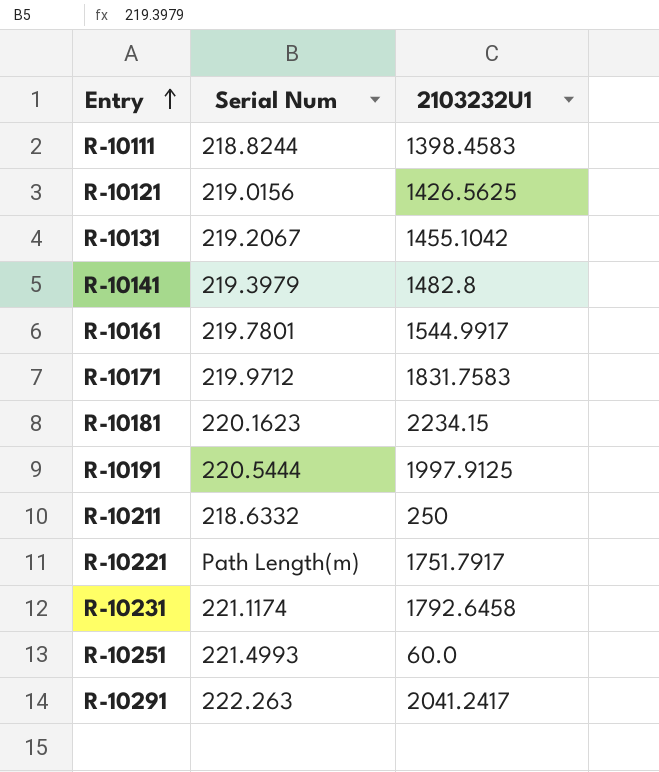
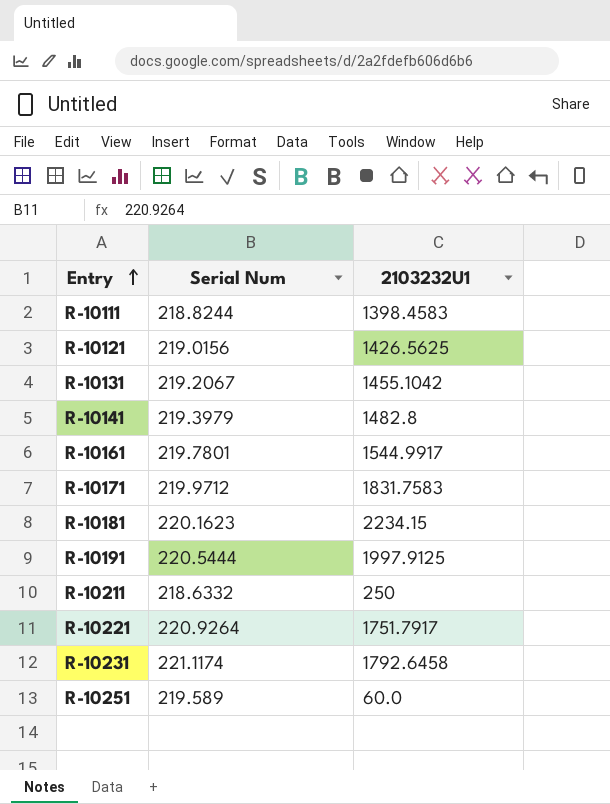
row R-10291: 222.263 | 2041.2417 -> none
R-10221 | Serial Num: Path Length(m) -> 220.9264
R-10251 | Serial Num: 221.4993 -> 219.589

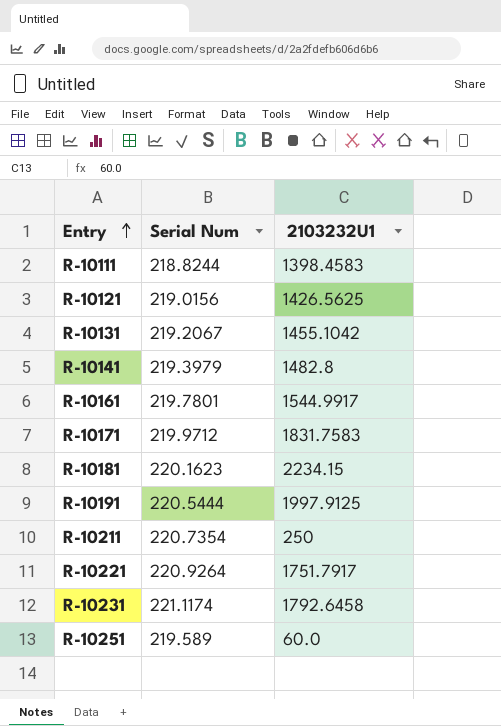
R-10211 | Serial Num: 218.6332 -> 220.7354

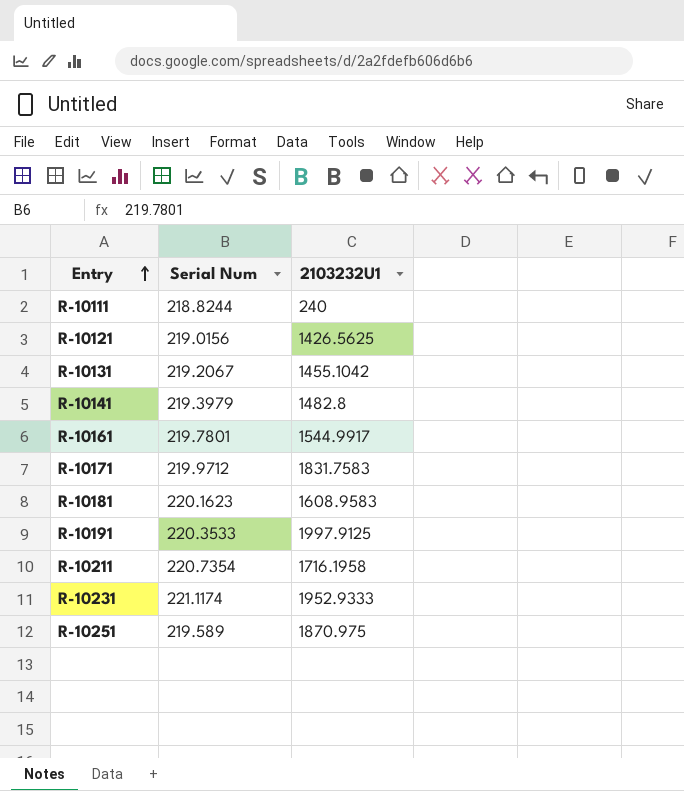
row R-10221: 220.9264 | 1751.7917 -> none
R-10111 | 2103232U1: 1398.4583 -> 240
R-10181 | 2103232U1: 2234.15 -> 1608.9583
R-10191 | Serial Num: 220.5444 -> 220.3533
R-10211 | 2103232U1: 250 -> 1716.1958
R-10231 | 2103232U1: 1792.6458 -> 1952.9333
R-10251 | 2103232U1: 60.0 -> 1870.975

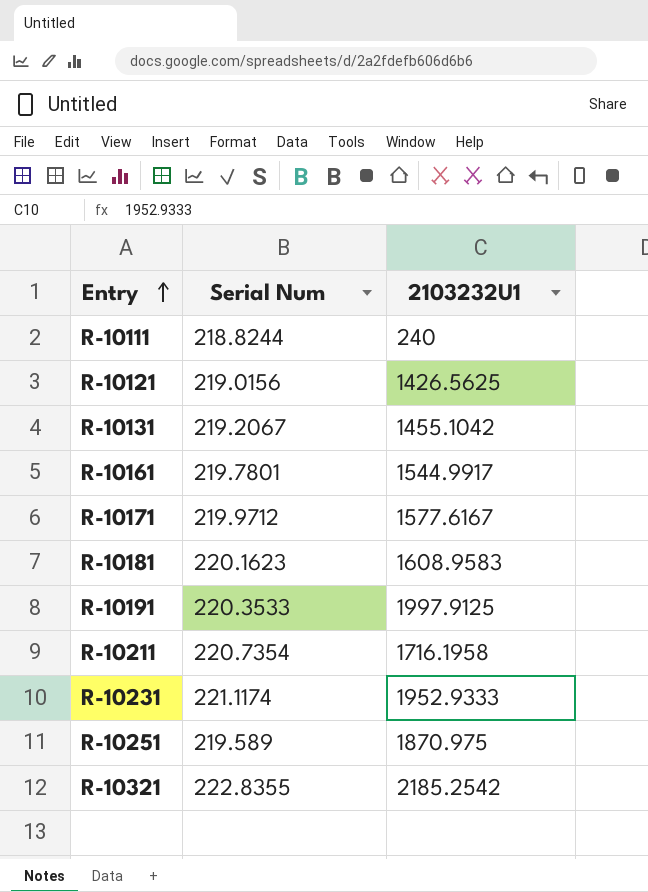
row R-10141: 219.3979 | 1482.8 -> none
R-10171 | 2103232U1: 1831.7583 -> 1577.6167
row R-10321: none -> 222.8355 | 2185.2542

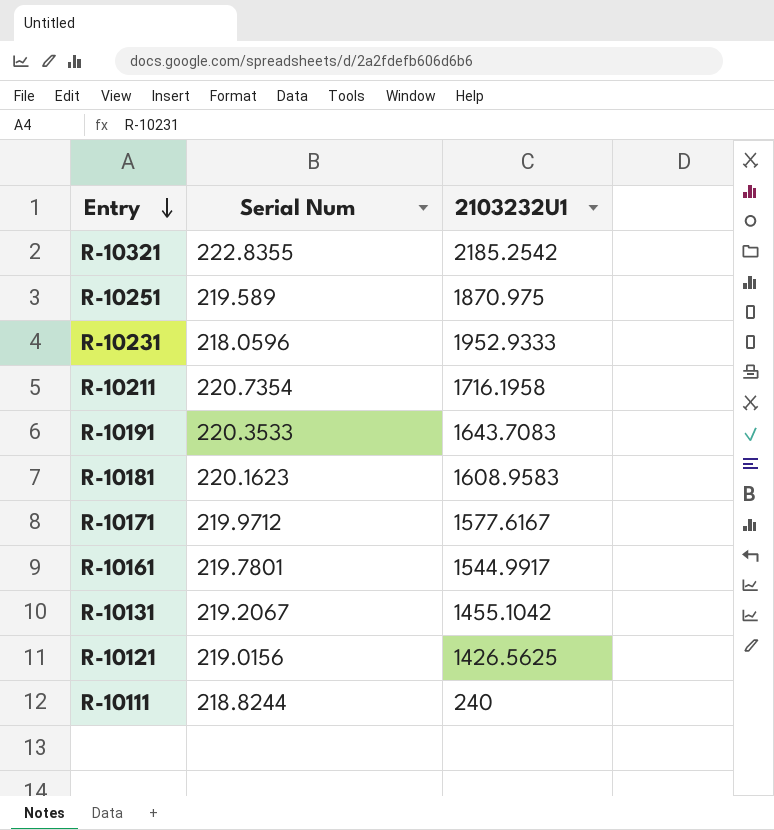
row order: Entry ascending -> Entry descending
R-10231 | Serial Num: 221.1174 -> 218.0596
R-10191 | 2103232U1: 1997.9125 -> 1643.7083

